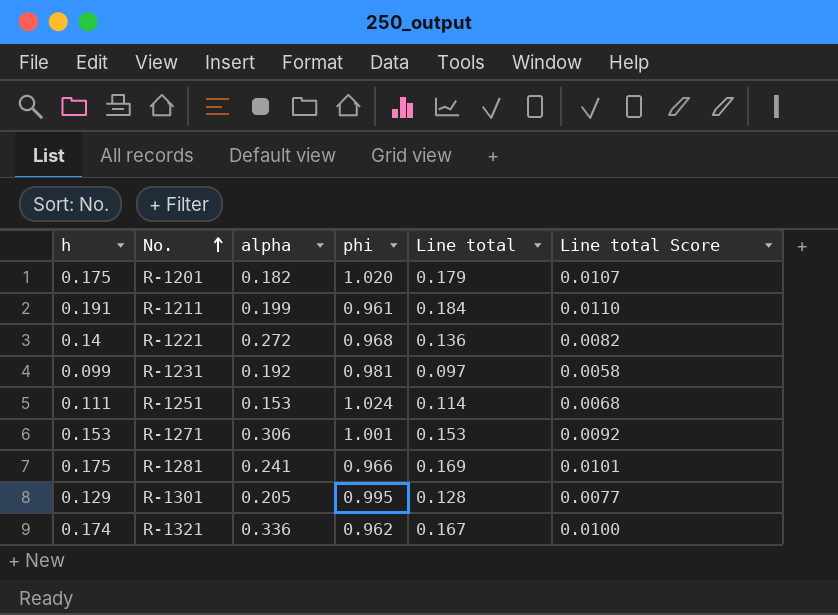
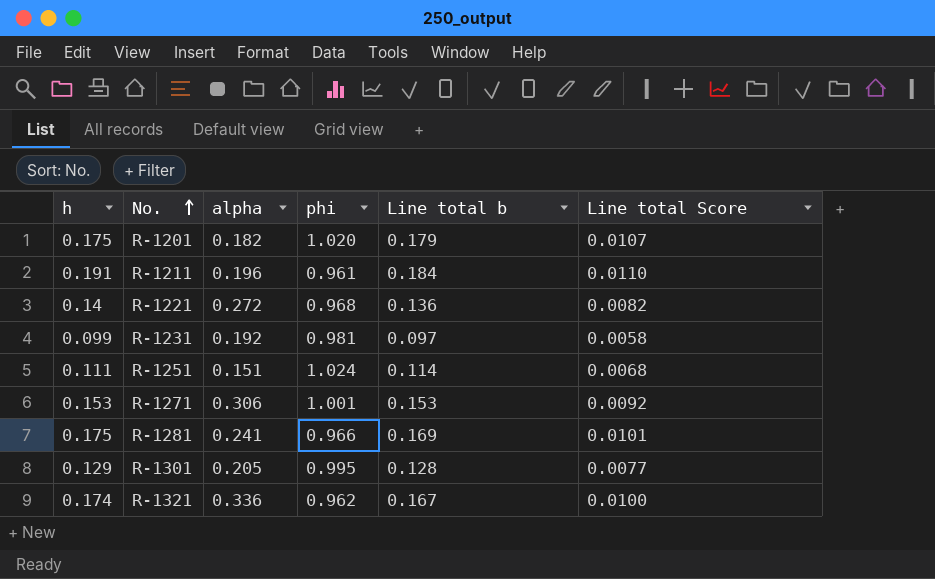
column name: Line total -> Line total b
R-1211 | alpha: 0.199 -> 0.196
R-1251 | alpha: 0.153 -> 0.151

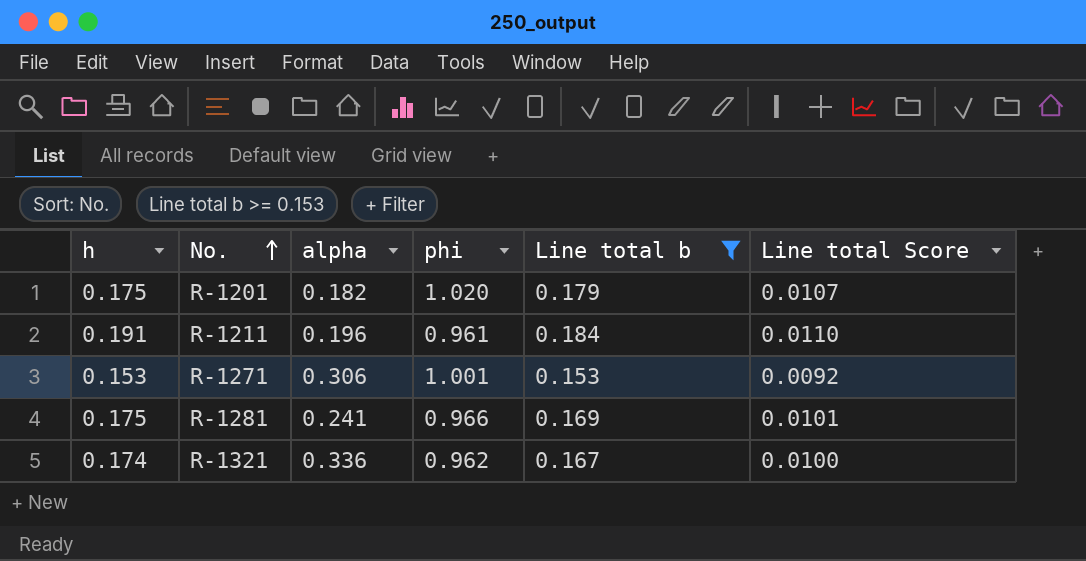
filter: none -> Line total b >= 0.153

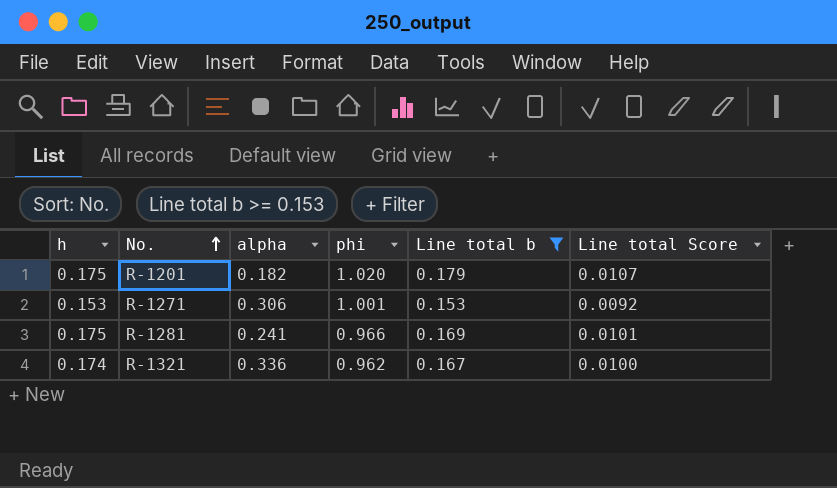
row R-1211: 0.191 | 0.196 | 0.961 | 0.184 | 0.0110 -> none

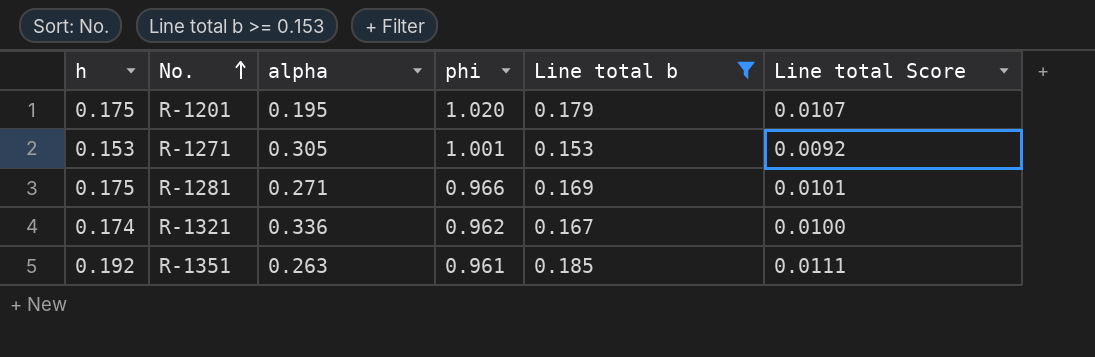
R-1201 | alpha: 0.182 -> 0.195
R-1271 | alpha: 0.306 -> 0.305
R-1281 | alpha: 0.241 -> 0.271
row R-1351: none -> 0.192 | 0.263 | 0.961 | 0.185 | 0.0111

